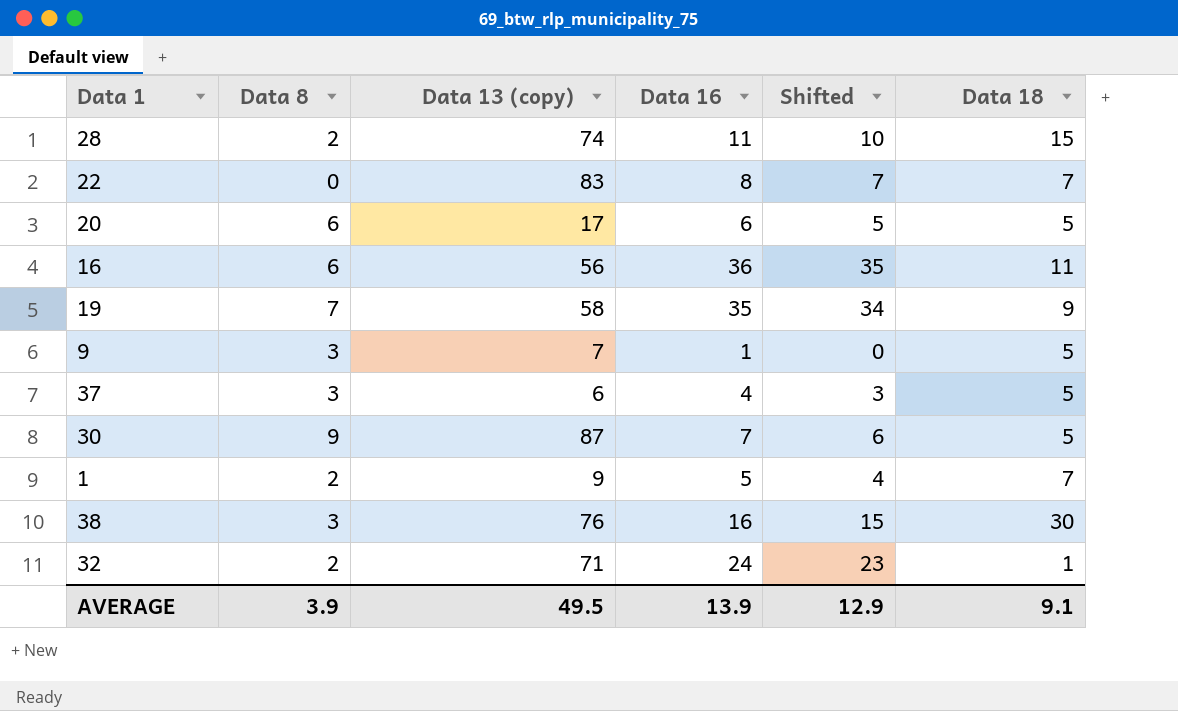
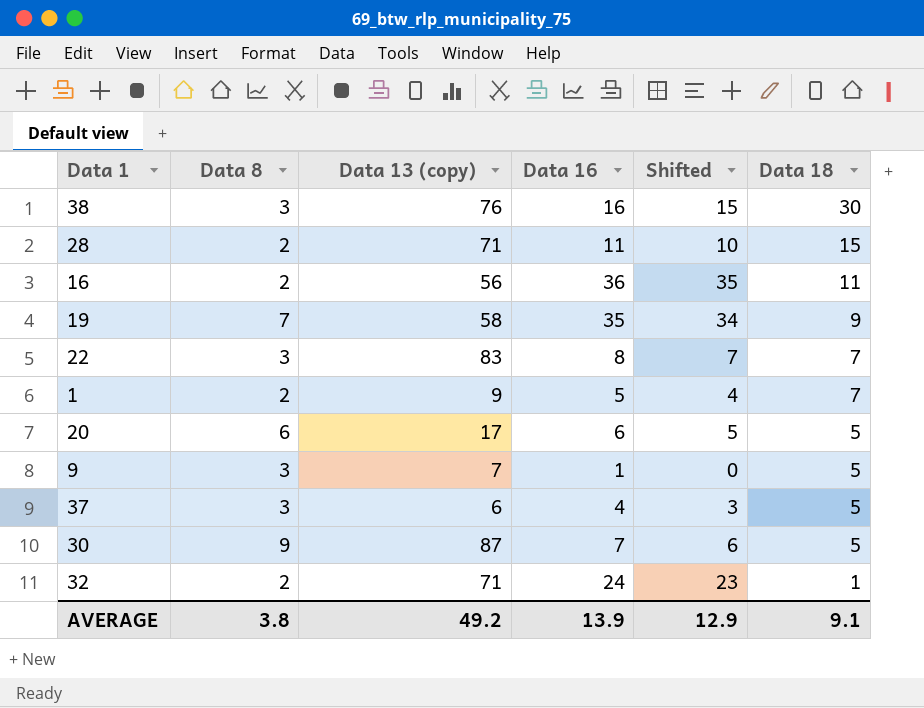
row order: none -> Data 18 descending
28 | Data 13 (copy): 74 -> 71
16 | Data 8: 6 -> 2
22 | Data 8: 0 -> 3
AVERAGE | Data 8: 3.9 -> 3.8
AVERAGE | Data 13 (copy): 49.5 -> 49.2

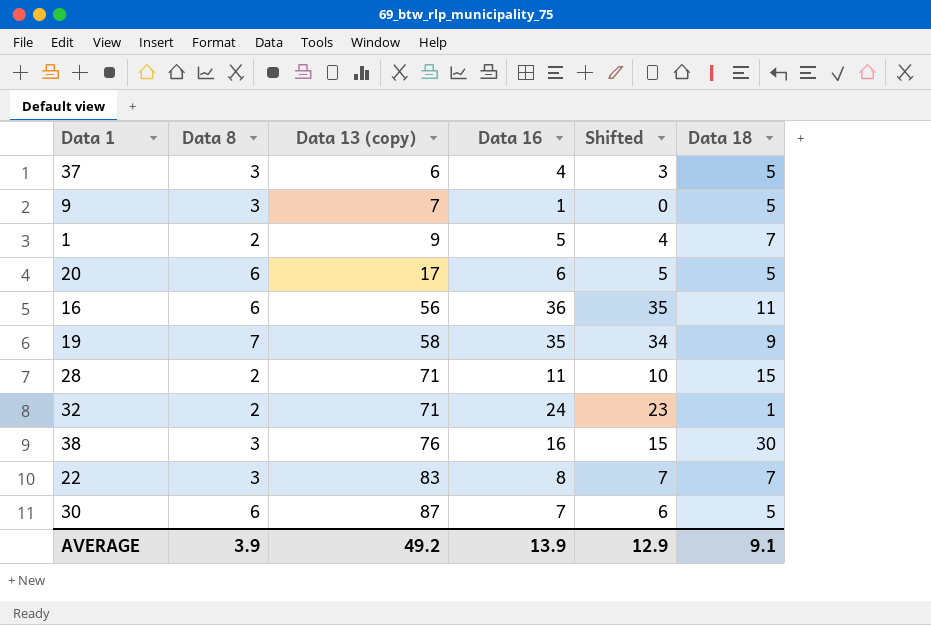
row order: Data 18 descending -> Data 13 (copy) ascending
16 | Data 8: 2 -> 6
30 | Data 8: 9 -> 6
AVERAGE | Data 8: 3.8 -> 3.9

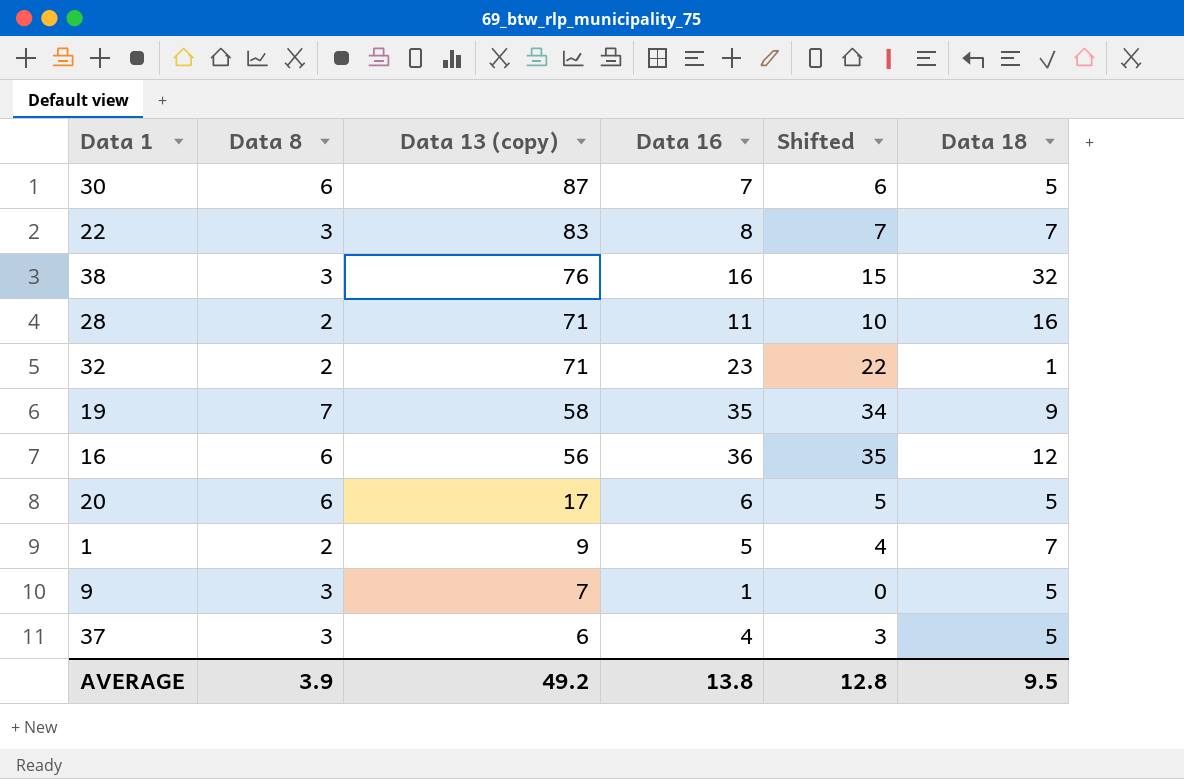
row order: Data 13 (copy) ascending -> Data 13 (copy) descending
38 | Data 18: 30 -> 32
28 | Data 18: 15 -> 16
32 | Data 16: 24 -> 23
32 | Shifted: 23 -> 22
16 | Data 18: 11 -> 12
AVERAGE | Data 16: 13.9 -> 13.8
AVERAGE | Shifted: 12.9 -> 12.8
AVERAGE | Data 18: 9.1 -> 9.5

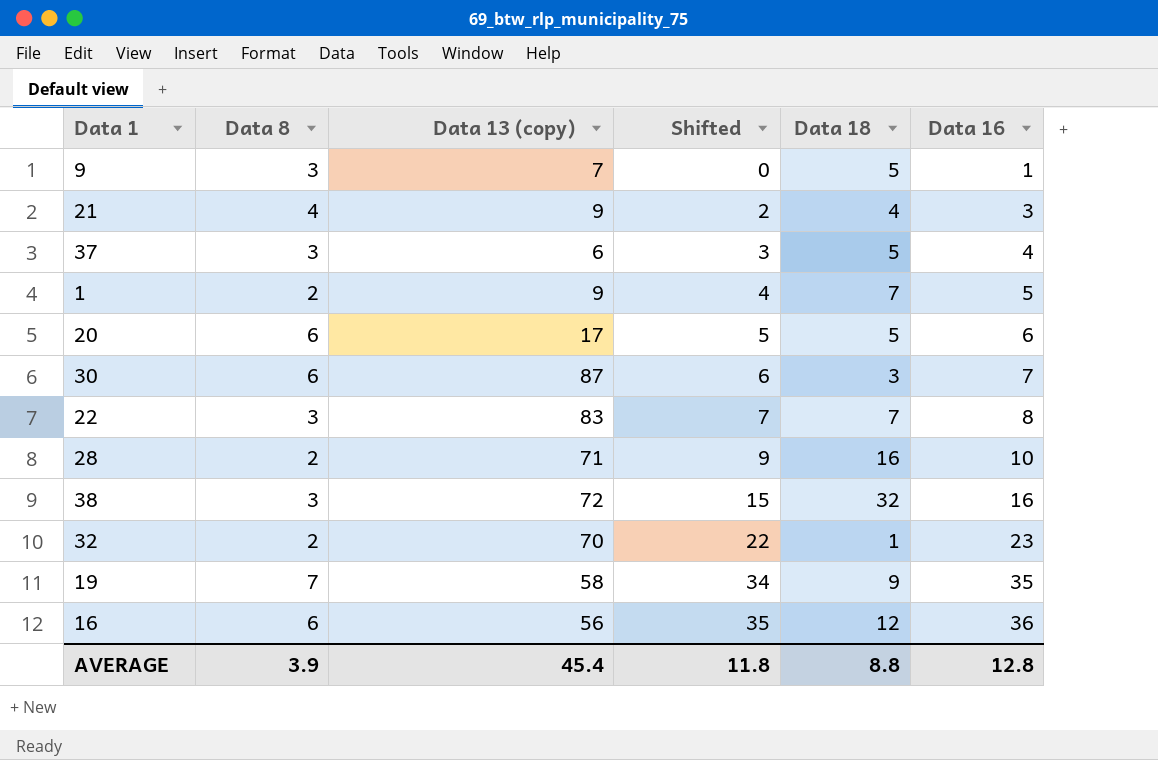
row order: Data 13 (copy) descending -> Shifted ascending
column Data 16 | position: 4 -> 6
row 21: none -> 4 | 9 | 2 | 4 | 3
30 | Data 18: 5 -> 3
28 | Shifted: 10 -> 9
28 | Data 16: 11 -> 10
38 | Data 13 (copy): 76 -> 72
32 | Data 13 (copy): 71 -> 70
AVERAGE | Data 13 (copy): 49.2 -> 45.4
AVERAGE | Shifted: 12.8 -> 11.8
AVERAGE | Data 18: 9.5 -> 8.8
AVERAGE | Data 16: 13.8 -> 12.8

